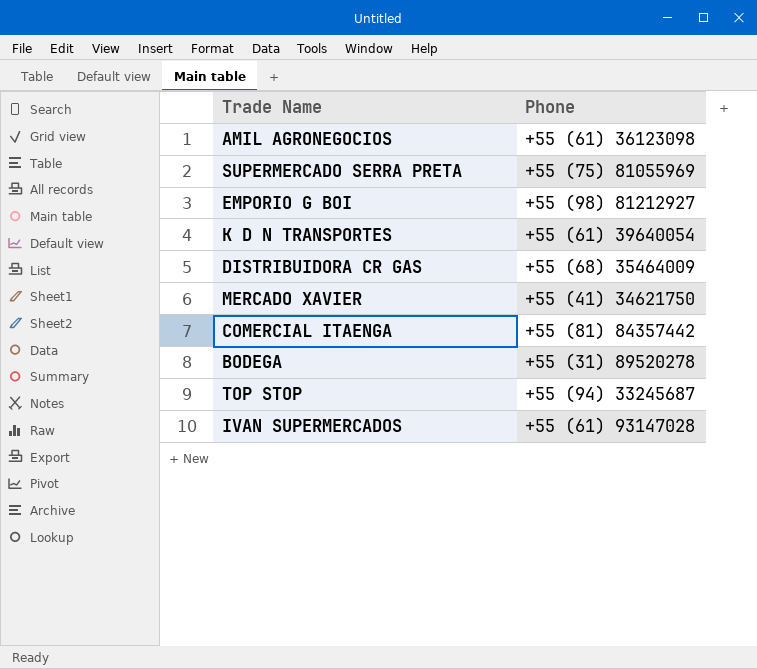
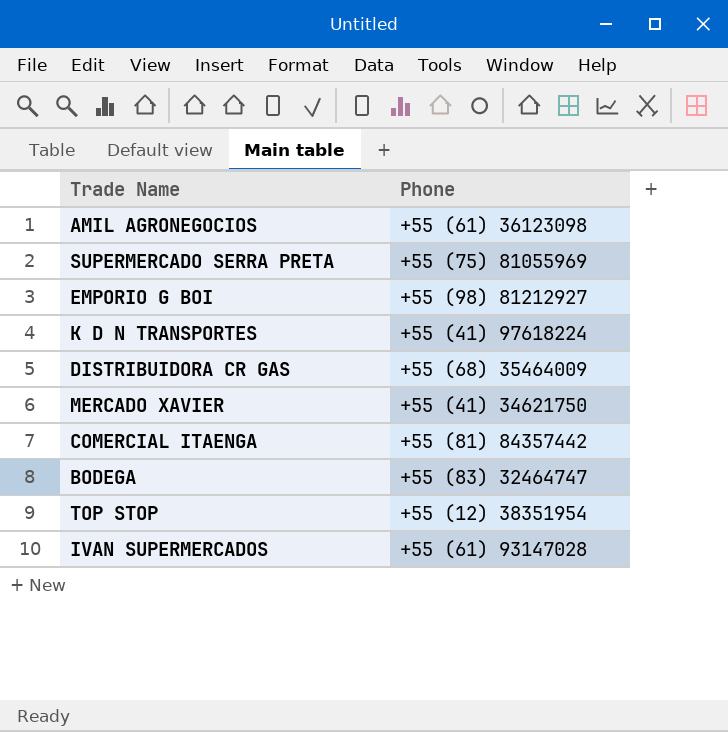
K D N TRANSPORTES | Phone: +55 (61) 39640054 -> +55 (41) 97618224
BODEGA | Phone: +55 (31) 89520278 -> +55 (83) 32464747
TOP STOP | Phone: +55 (94) 33245687 -> +55 (12) 38351954

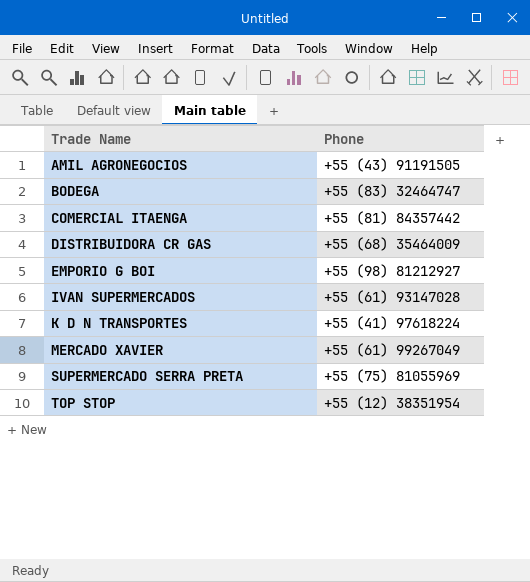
row order: none -> Trade Name ascending
AMIL AGRONEGOCIOS | Phone: +55 (61) 36123098 -> +55 (43) 91191505
MERCADO XAVIER | Phone: +55 (41) 34621750 -> +55 (61) 99267049

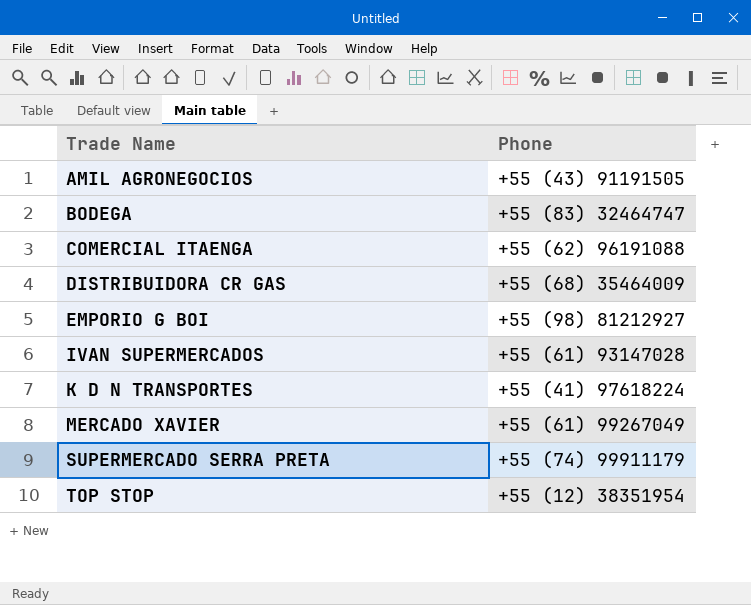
COMERCIAL ITAENGA | Phone: +55 (81) 84357442 -> +55 (62) 96191088
SUPERMERCADO SERRA PRETA | Phone: +55 (75) 81055969 -> +55 (74) 99911179

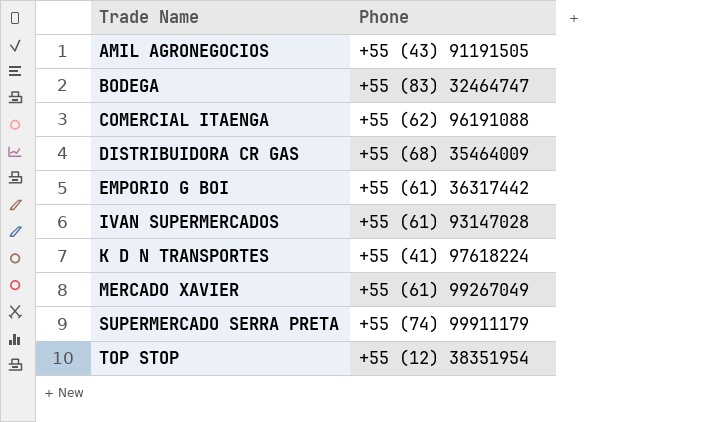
EMPORIO G BOI | Phone: +55 (98) 81212927 -> +55 (61) 36317442

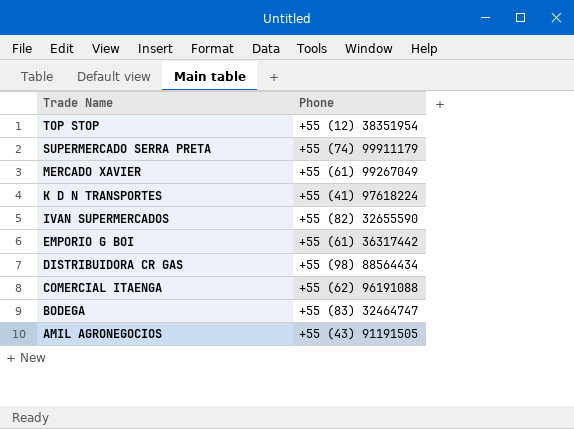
row order: Trade Name ascending -> Trade Name descending
IVAN SUPERMERCADOS | Phone: +55 (61) 93147028 -> +55 (82) 32655590
DISTRIBUIDORA CR GAS | Phone: +55 (68) 35464009 -> +55 (98) 88564434

